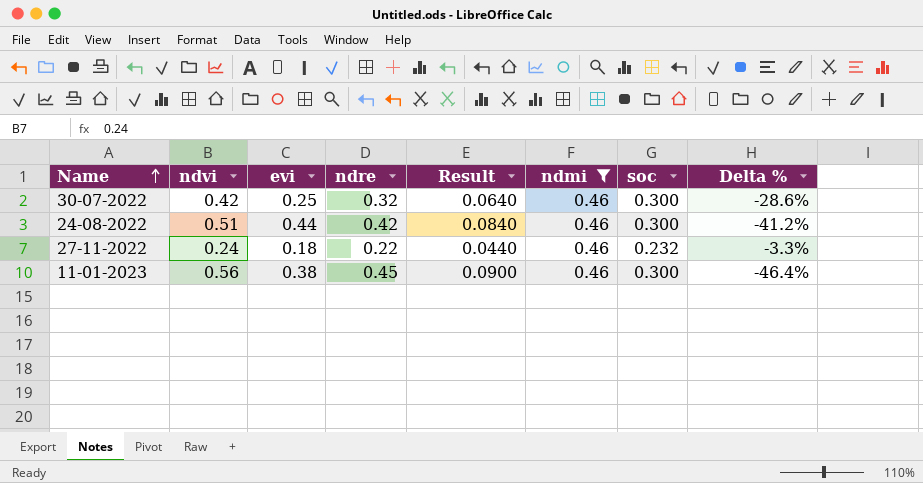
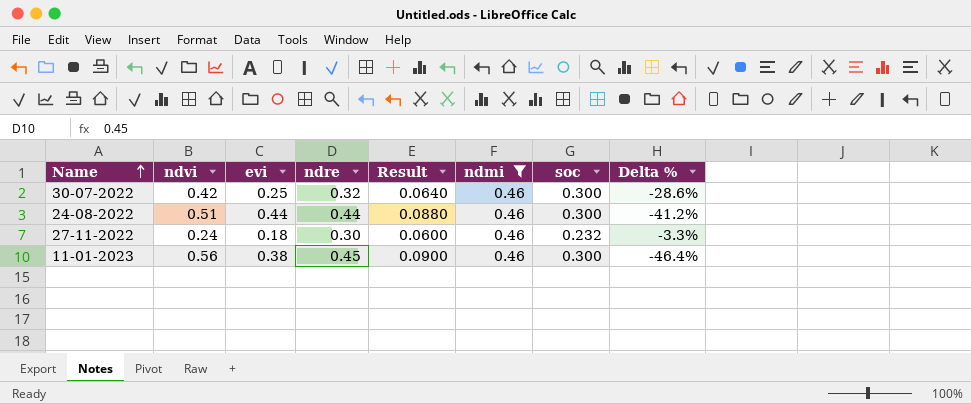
24-08-2022 | ndre: 0.42 -> 0.44
24-08-2022 | Result: 0.0840 -> 0.0880
27-11-2022 | ndre: 0.22 -> 0.30
27-11-2022 | Result: 0.0440 -> 0.0600

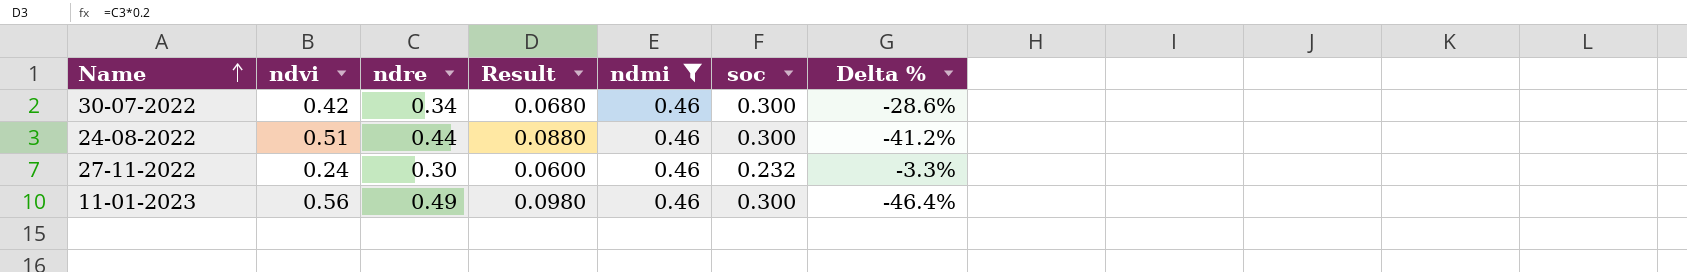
column evi | position: 3 -> none
30-07-2022 | ndre: 0.32 -> 0.34
30-07-2022 | Result: 0.0640 -> 0.0680
11-01-2023 | ndre: 0.45 -> 0.49
11-01-2023 | Result: 0.0900 -> 0.0980

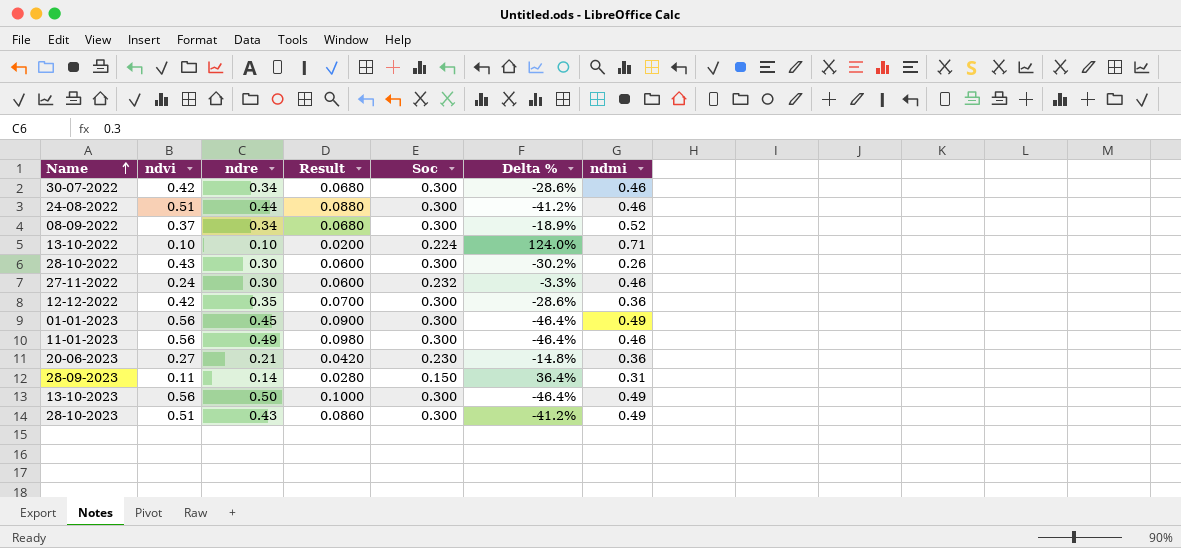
filter: ndmi = 0.46 -> none
column name: soc -> Soc
column ndmi | position: 5 -> 7

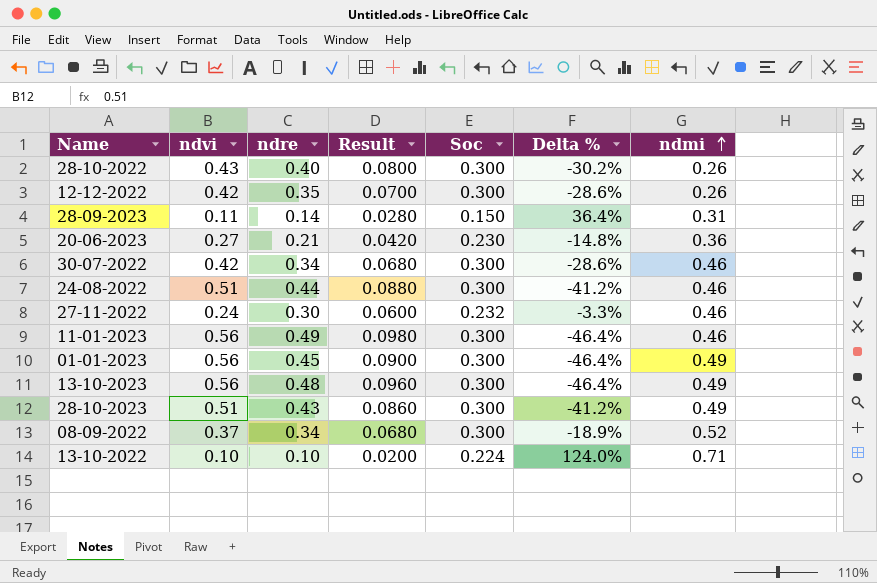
row order: Name ascending -> ndmi ascending
28-10-2022 | ndre: 0.30 -> 0.40
28-10-2022 | Result: 0.0600 -> 0.0800
12-12-2022 | ndmi: 0.36 -> 0.26
13-10-2023 | ndre: 0.50 -> 0.48
13-10-2023 | Result: 0.1000 -> 0.0960

